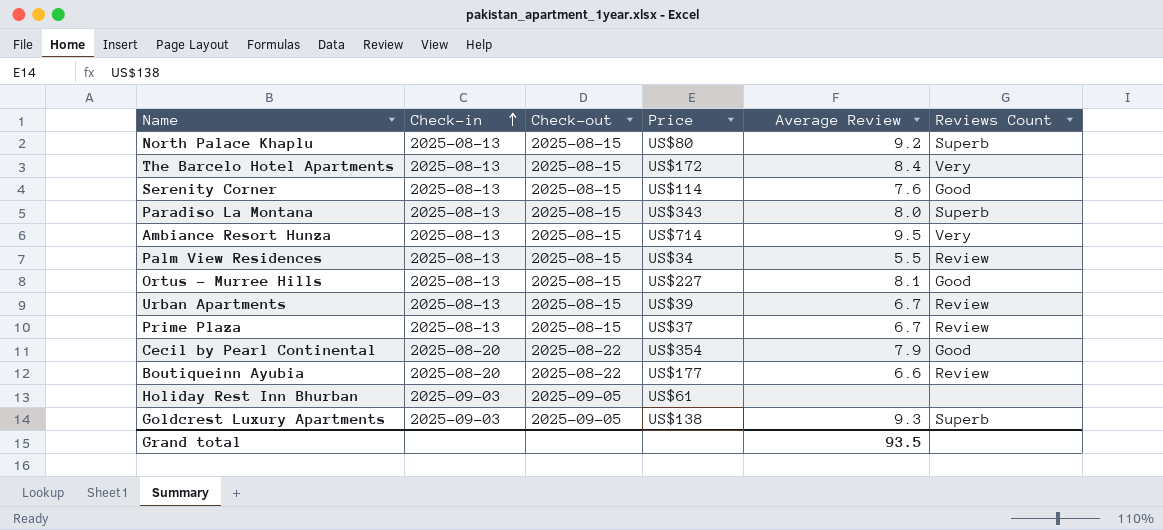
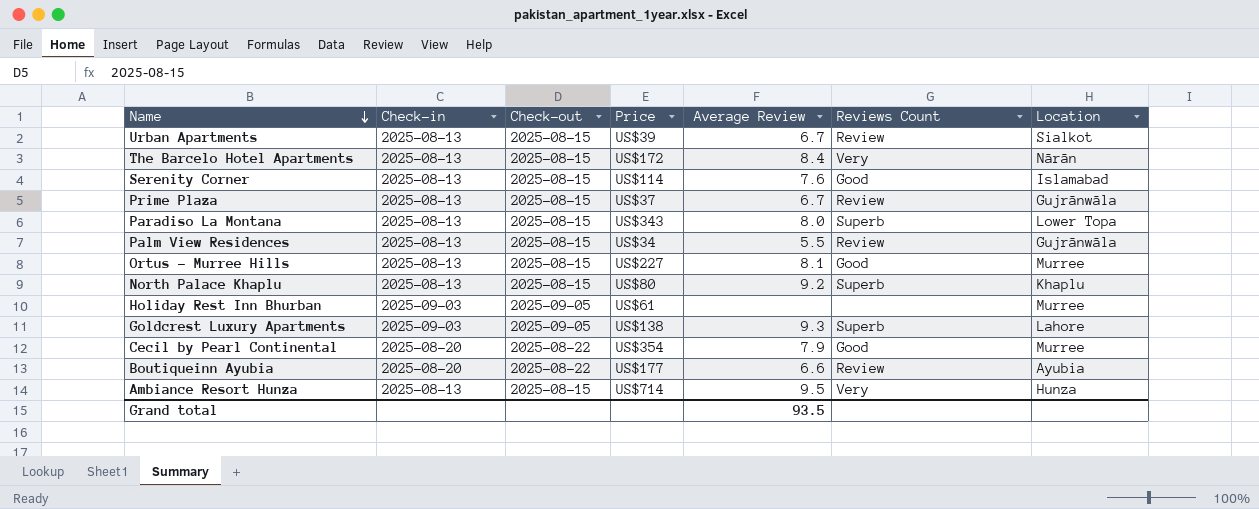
row order: Check-in ascending -> Name descending
column Location | position: none -> 7

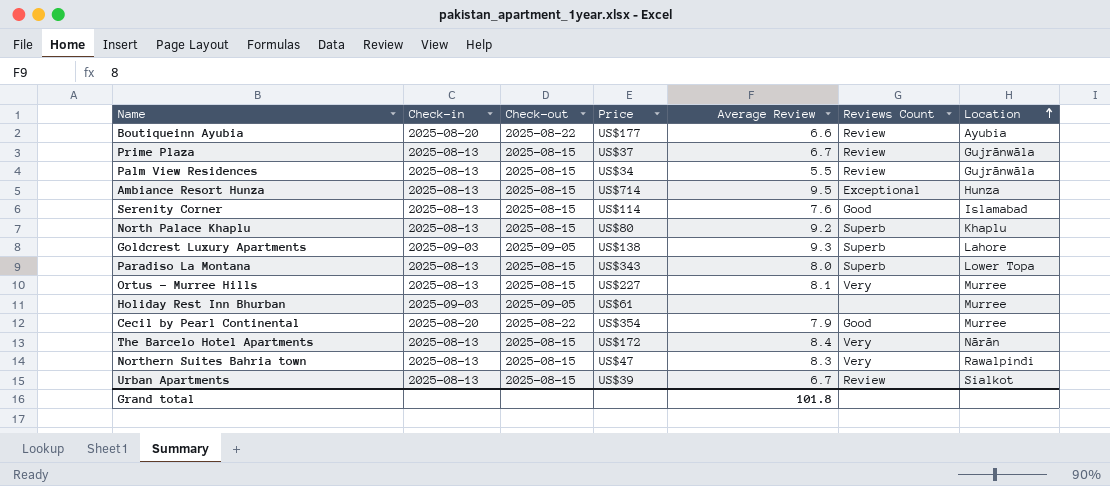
row order: Name descending -> Location ascending
Ambiance Resort Hunza | Reviews Count: Very -> Exceptional
Ortus - Murree Hills | Reviews Count: Good -> Very
row Northern Suites Bahria town: none -> 2025-08-13 | 2025-08-15 | US$47 | 8.3 | Very | Rawalpindi
Grand total | Average Review: 93.5 -> 101.8

